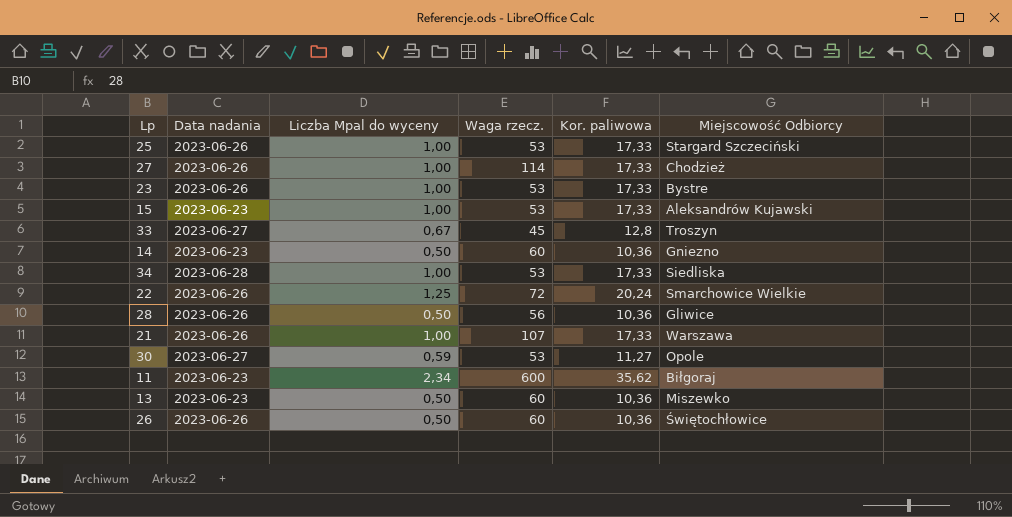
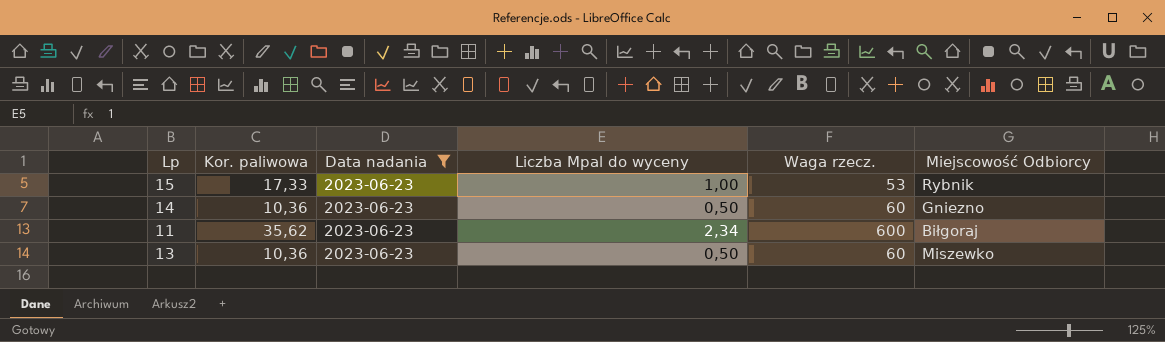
filter: none -> Data nadania = 2023-06-23
column Kor. paliwowa | position: 5 -> 2
15 | Miejscowość Odbiorcy: Aleksandrów Kujawski -> Rybnik

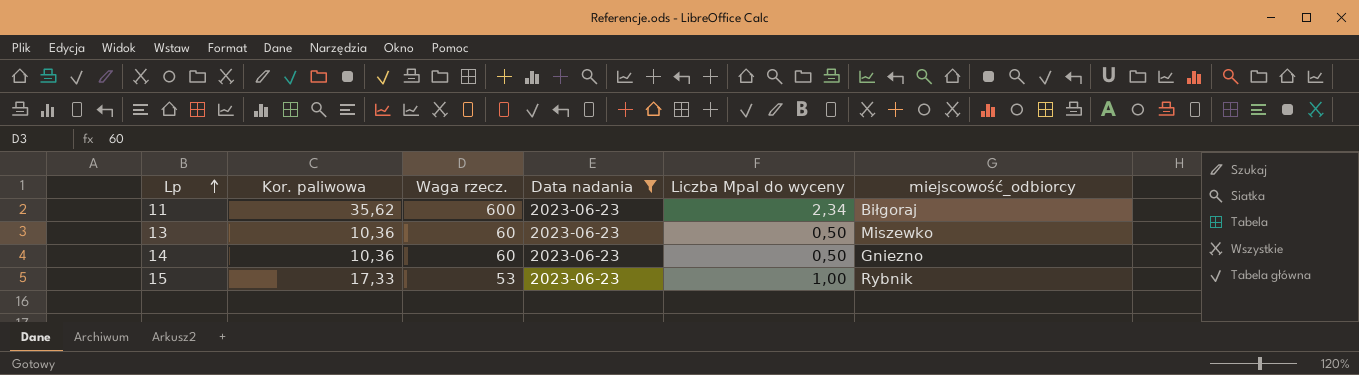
row order: none -> Lp ascending
column Waga rzecz. | position: 5 -> 3
column name: Miejscowość Odbiorcy -> miejscowość_odbiorcy

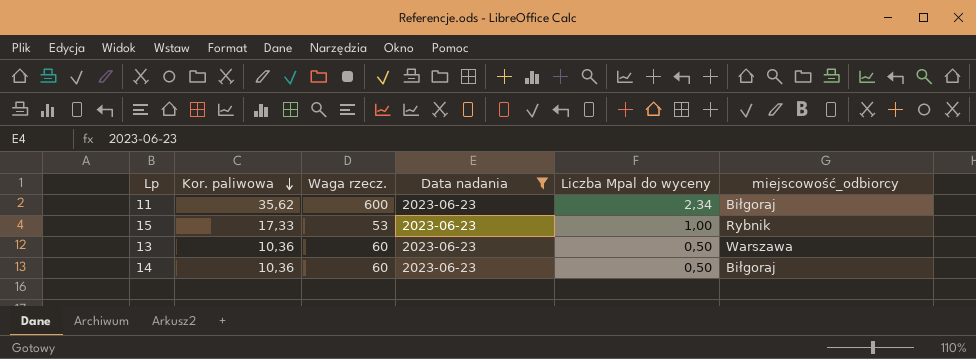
row order: Lp ascending -> Kor. paliwowa descending
13 | miejscowość_odbiorcy: Miszewko -> Warszawa
14 | miejscowość_odbiorcy: Gniezno -> Biłgoraj

